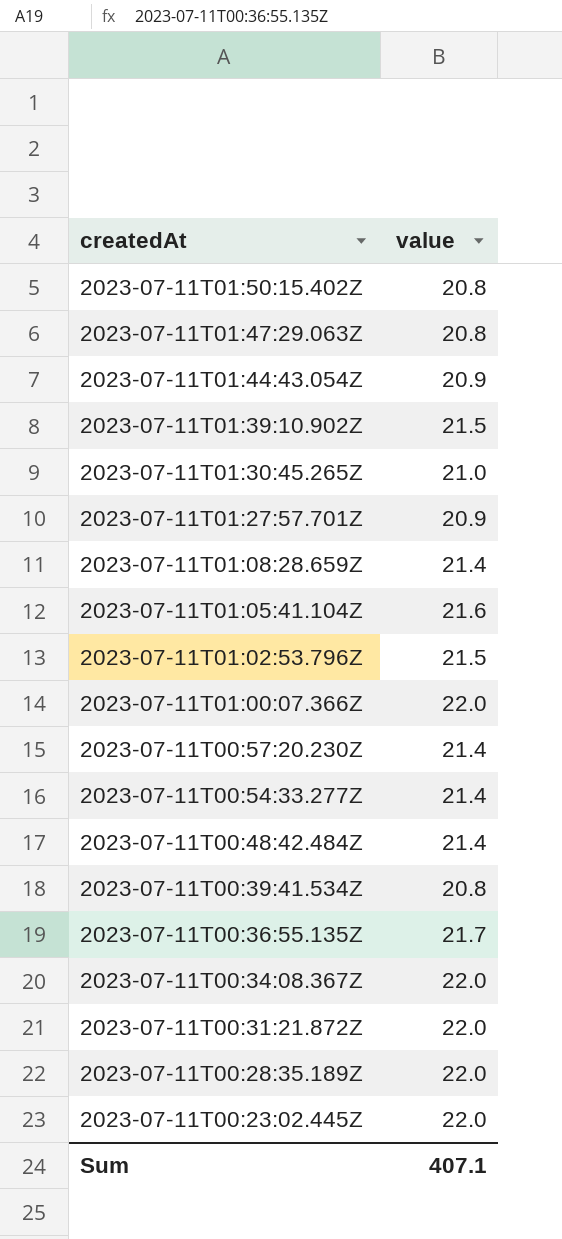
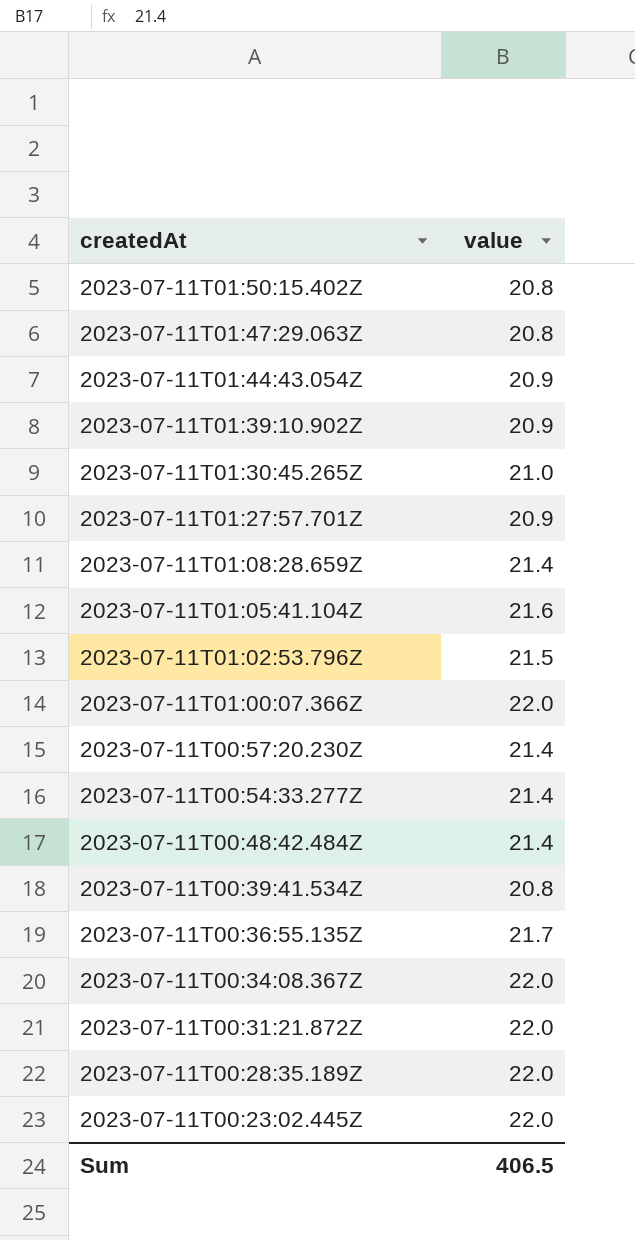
2023-07-11T01:39:10.902Z | value: 21.5 -> 20.9
Sum | value: 407.1 -> 406.5

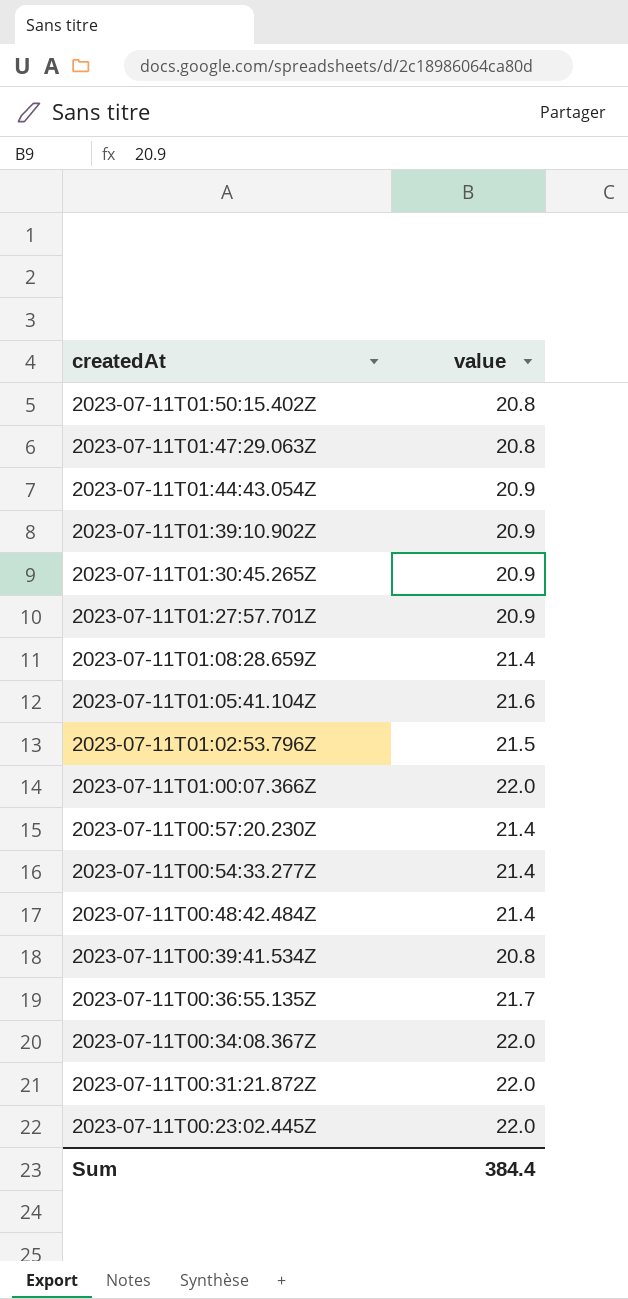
row 2023-07-11T00:28:35.189Z: 22.0 -> none
2023-07-11T01:30:45.265Z | value: 21.0 -> 20.9
Sum | value: 406.5 -> 384.4

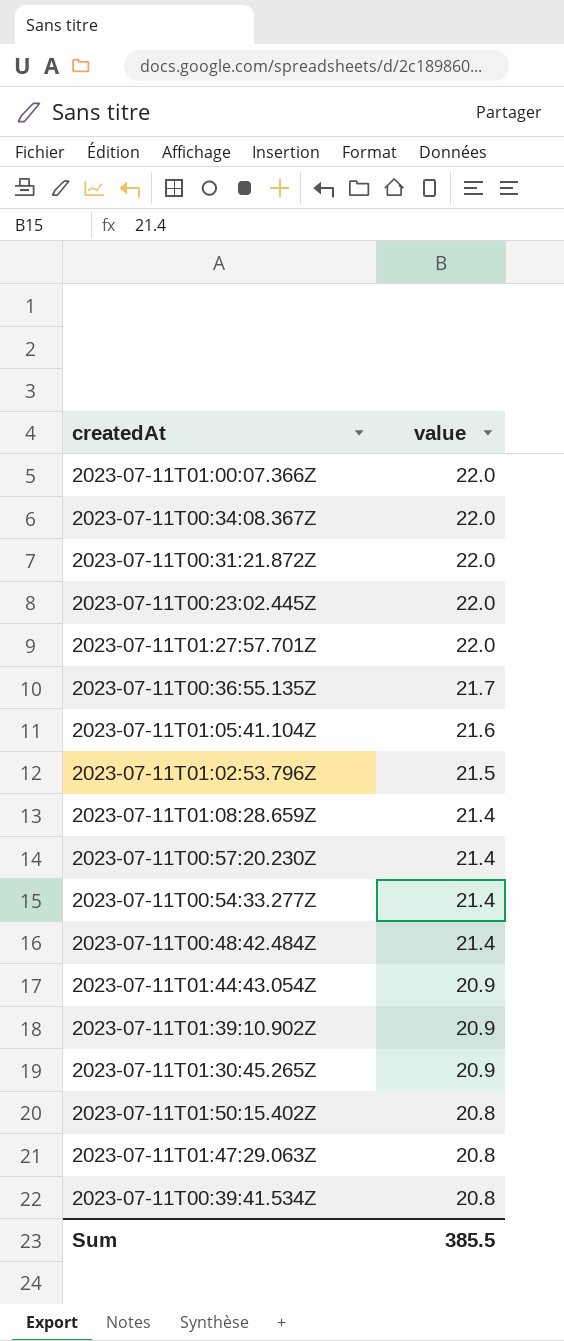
row order: createdAt descending -> value descending
2023-07-11T01:27:57.701Z | value: 20.9 -> 22.0
Sum | value: 384.4 -> 385.5

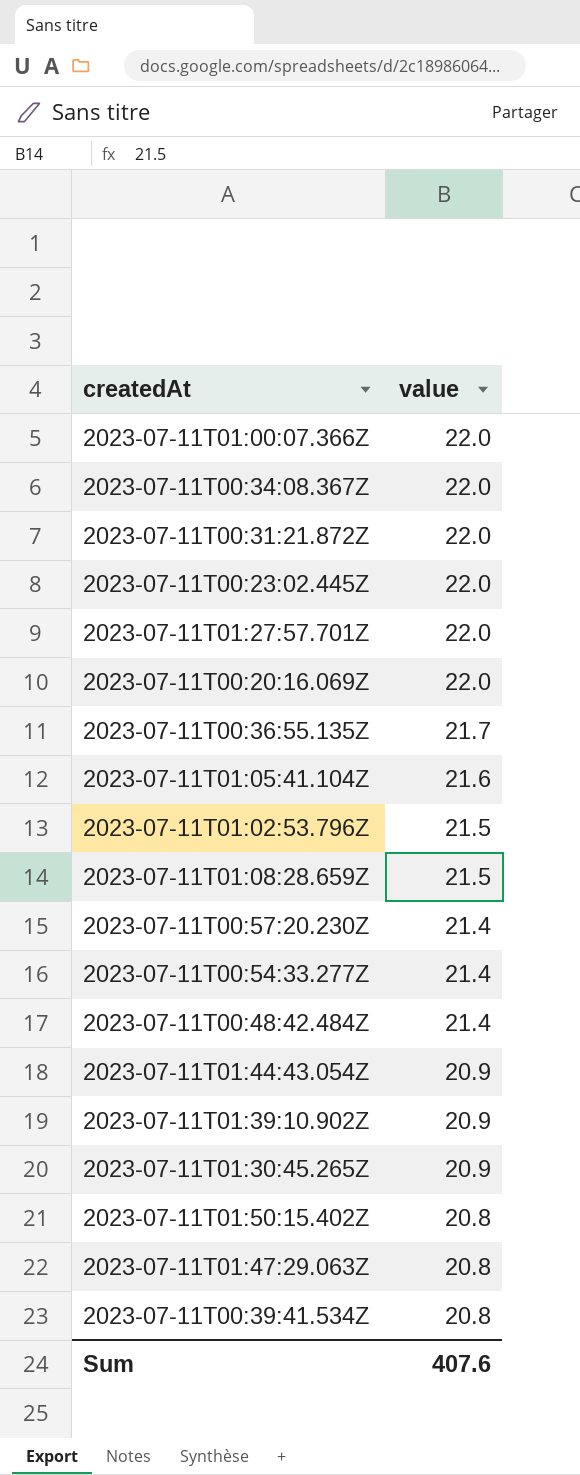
row 2023-07-11T00:20:16.069Z: none -> 22.0
2023-07-11T01:08:28.659Z | value: 21.4 -> 21.5
Sum | value: 385.5 -> 407.6

